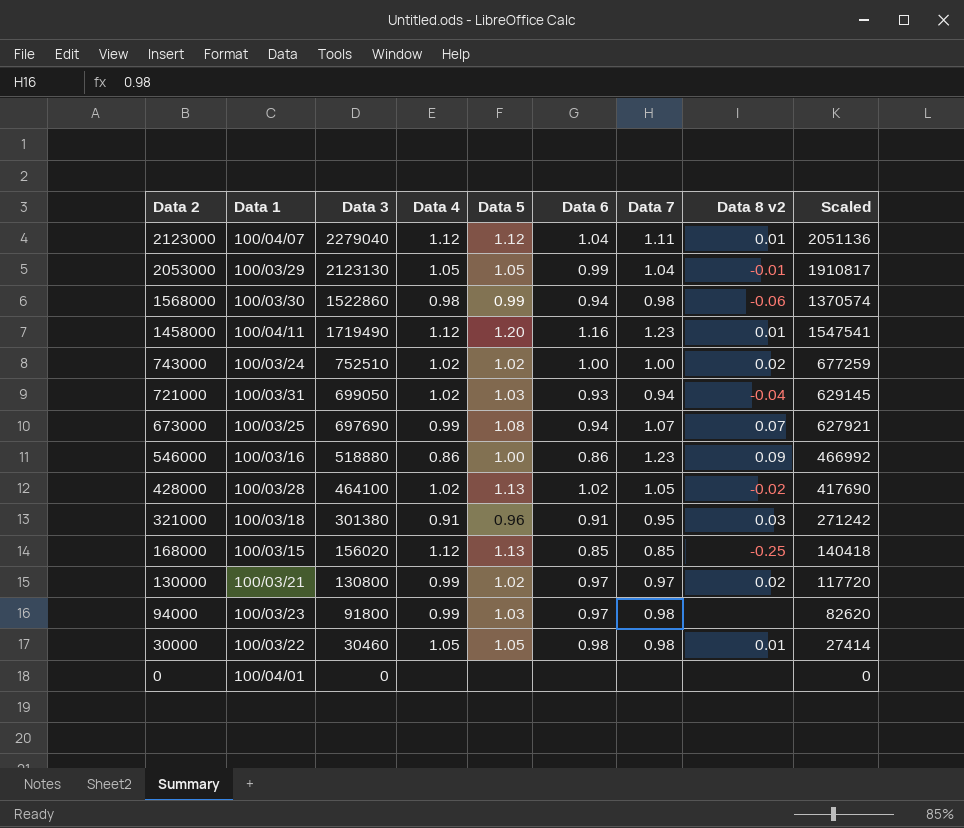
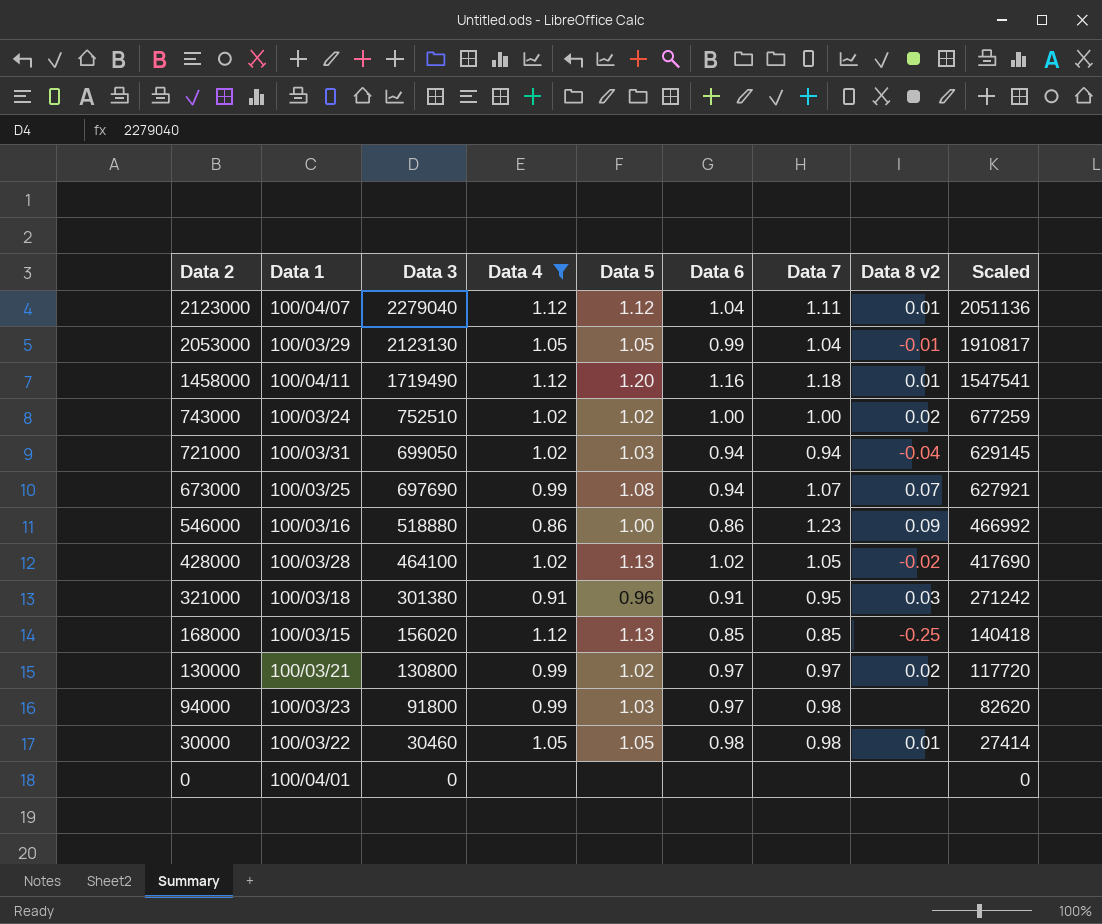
filter: none -> Data 4 != 0.98
1458000 | Data 7: 1.23 -> 1.18
721000 | Data 6: 0.93 -> 0.94

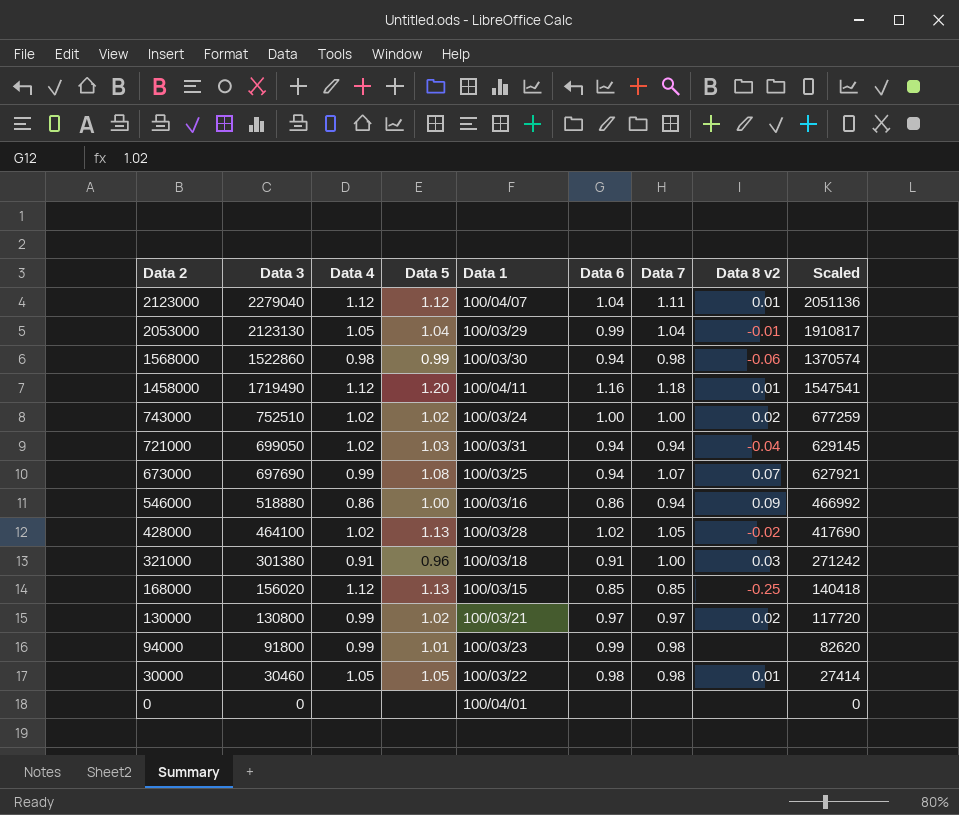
filter: Data 4 != 0.98 -> none
column Data 1 | position: 2 -> 5
2053000 | Data 5: 1.05 -> 1.04
546000 | Data 7: 1.23 -> 0.94
321000 | Data 7: 0.95 -> 1.00
94000 | Data 5: 1.03 -> 1.01
94000 | Data 6: 0.97 -> 0.99

